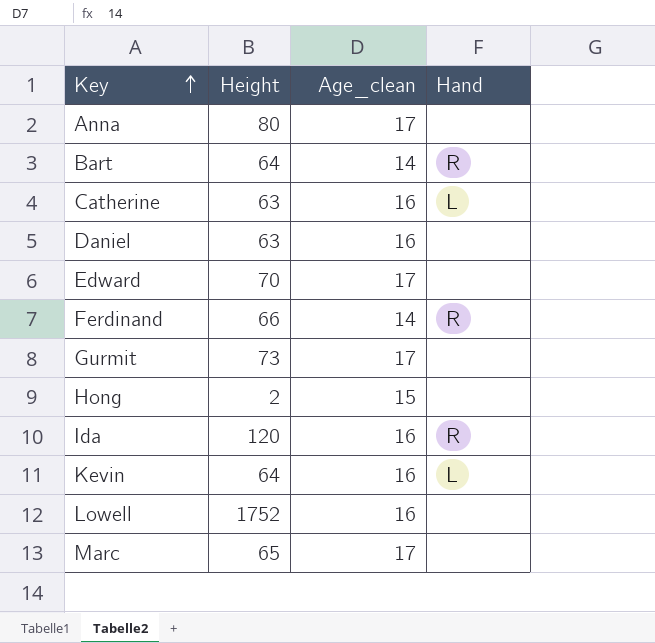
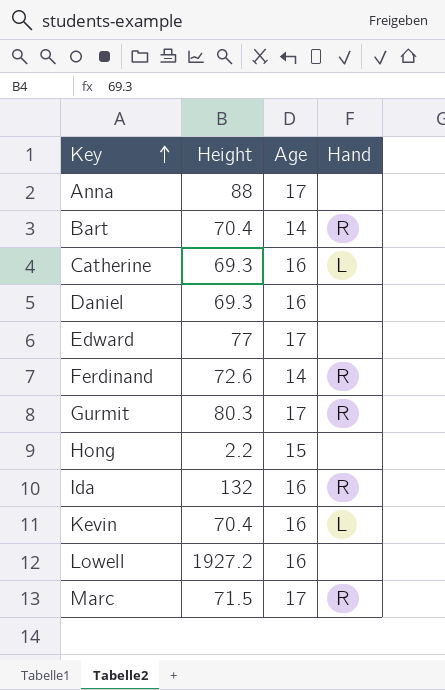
column name: Age_clean -> Age
Anna | Height: 80 -> 88
Bart | Height: 64 -> 70.4
Catherine | Height: 63 -> 69.3
Daniel | Height: 63 -> 69.3
Edward | Height: 70 -> 77
Ferdinand | Height: 66 -> 72.6
Gurmit | Height: 73 -> 80.3
Gurmit | Hand: none -> R
Hong | Height: 2 -> 2.2
Ida | Height: 120 -> 132
Kevin | Height: 64 -> 70.4
Lowell | Height: 1752 -> 1927.2
Marc | Height: 65 -> 71.5
Marc | Hand: none -> R

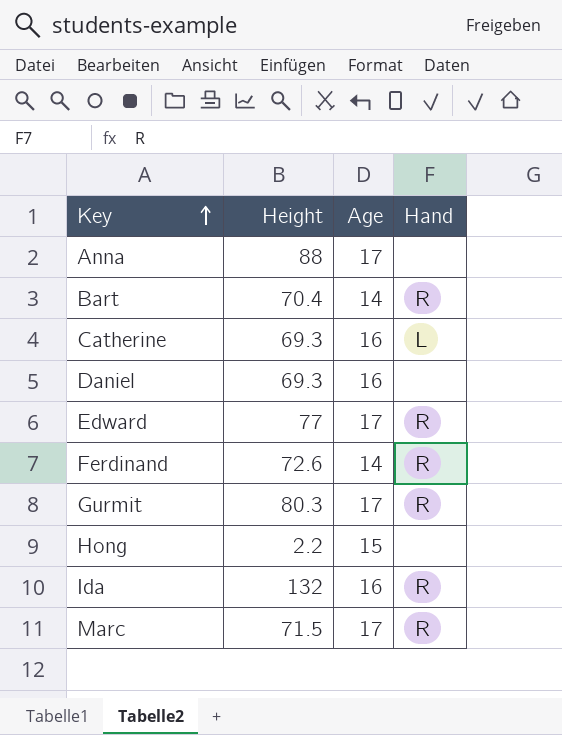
row Kevin: 70.4 | 16 | L -> none
row Lowell: 1927.2 | 16 | none -> none
Edward | Hand: none -> R

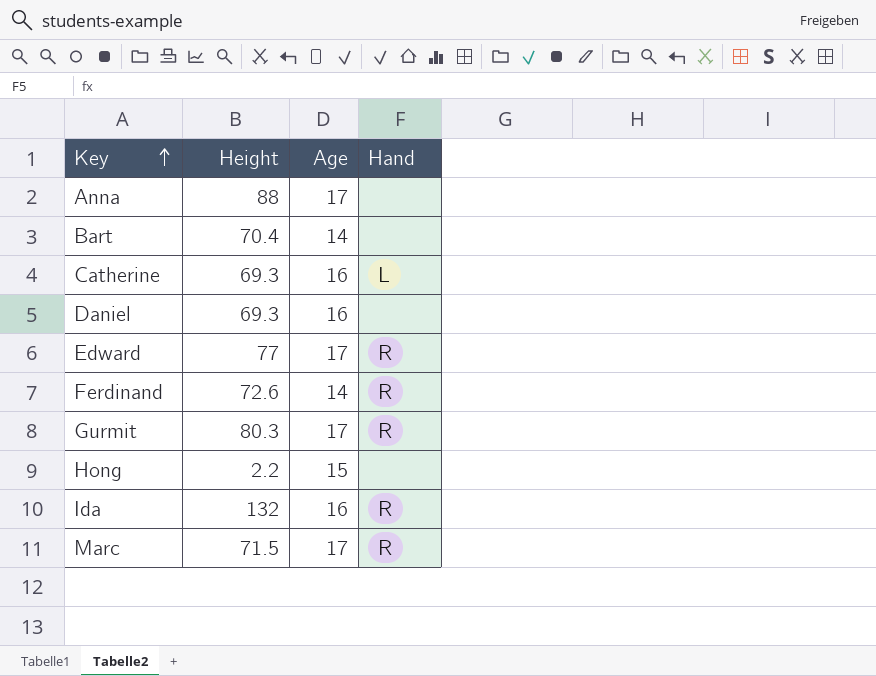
Bart | Hand: R -> none

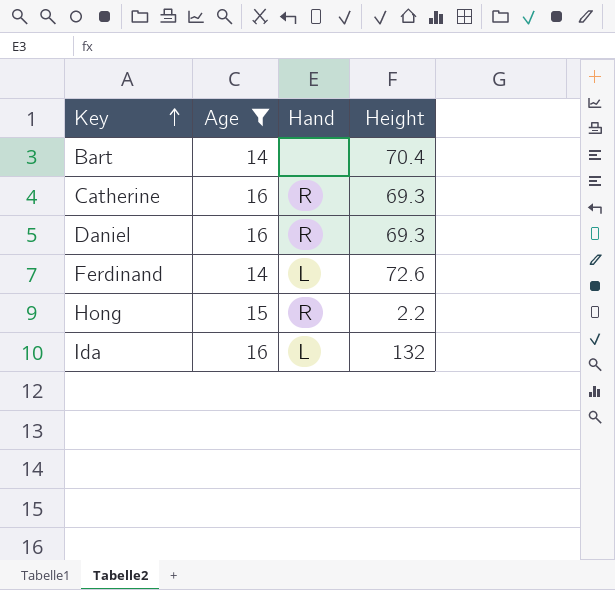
filter: none -> Age != 17
column Height | position: 2 -> 4
Catherine | Hand: L -> R
Daniel | Hand: none -> R
Ferdinand | Hand: R -> L
Hong | Hand: none -> R
Ida | Hand: R -> L

